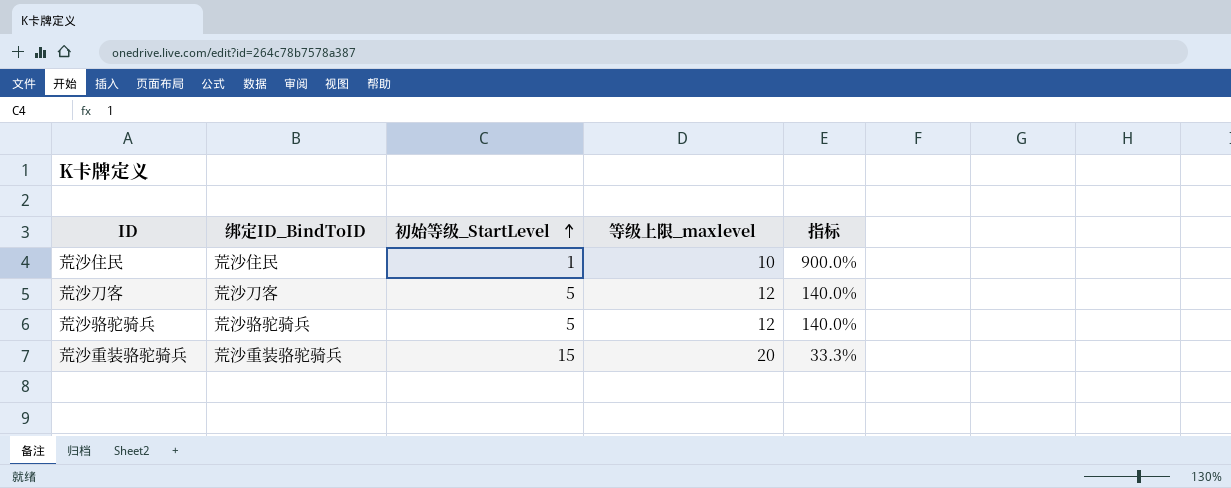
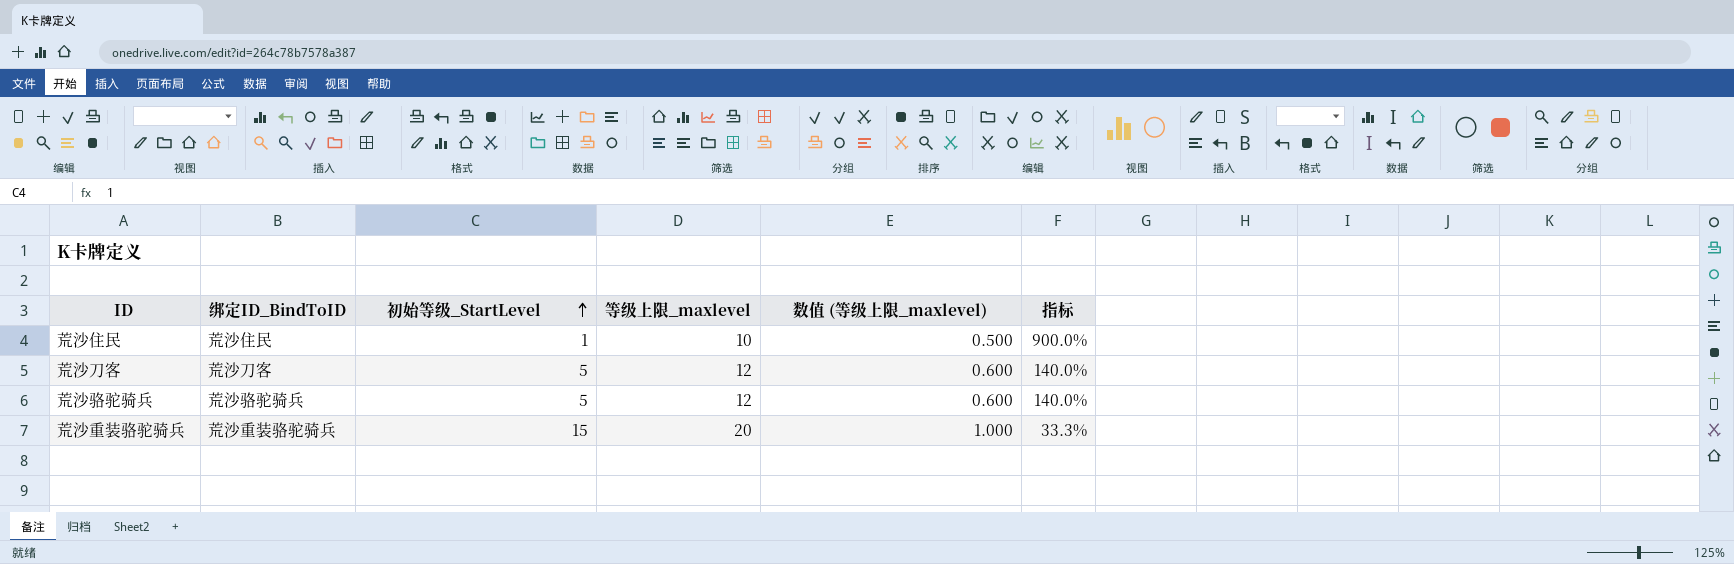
column 数值 (等级上限_maxlevel) | formula: none -> [等级上限_maxlevel] * 0.05

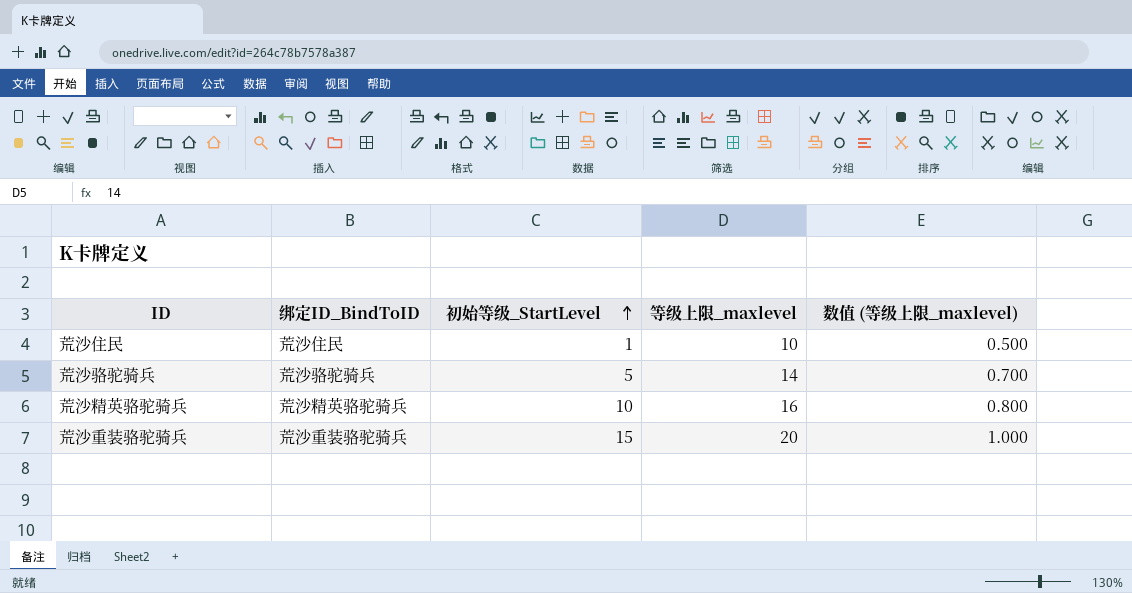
column 指标 | formula: ([等级上限_maxlevel] - [初始等级_StartLevel]) / [初始等级_StartLevel] -> none
row 荒沙刀客: 荒沙刀客 | 5 | 12 | 0.600 | 140.0% -> none
荒沙骆驼骑兵 | 等级上限_maxlevel: 12 -> 14
荒沙骆驼骑兵 | 数值 (等级上限_maxlevel): 0.600 -> 0.700
row 荒沙精英骆驼骑兵: none -> 荒沙精英骆驼骑兵 | 10 | 16 | 0.800

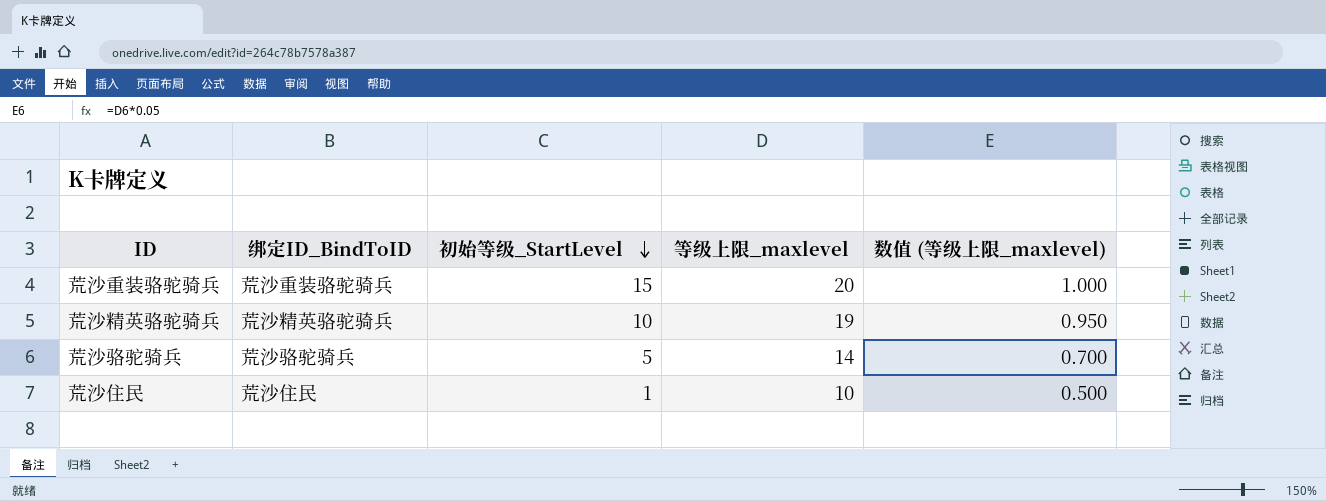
row order: 初始等级_StartLevel ascending -> 初始等级_StartLevel descending
荒沙精英骆驼骑兵 | 等级上限_maxlevel: 16 -> 19
荒沙精英骆驼骑兵 | 数值 (等级上限_maxlevel): 0.800 -> 0.950

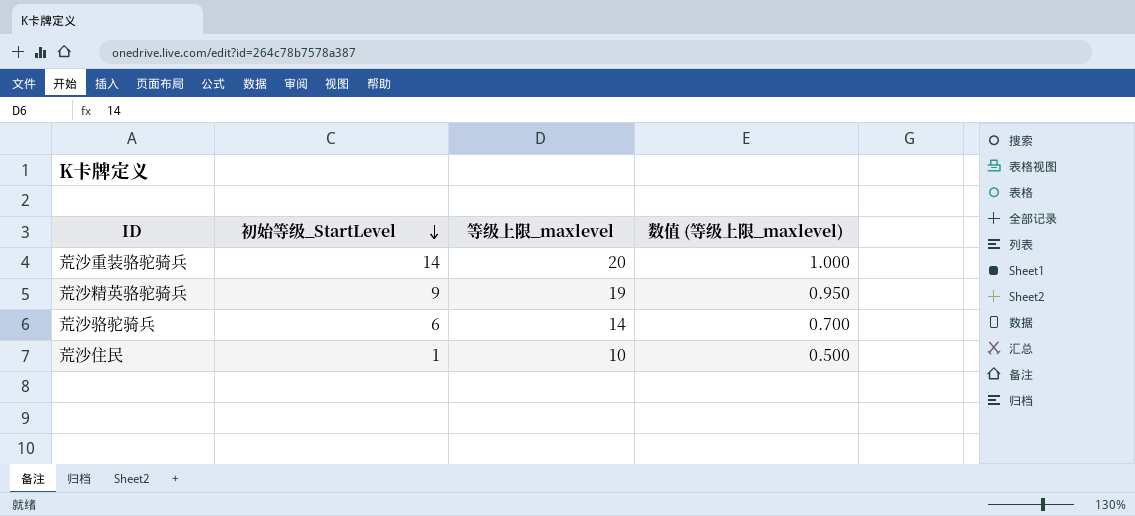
column 绑定ID_BindToID | position: 2 -> none
荒沙重装骆驼骑兵 | 初始等级_StartLevel: 15 -> 14
荒沙精英骆驼骑兵 | 初始等级_StartLevel: 10 -> 9
荒沙骆驼骑兵 | 初始等级_StartLevel: 5 -> 6

